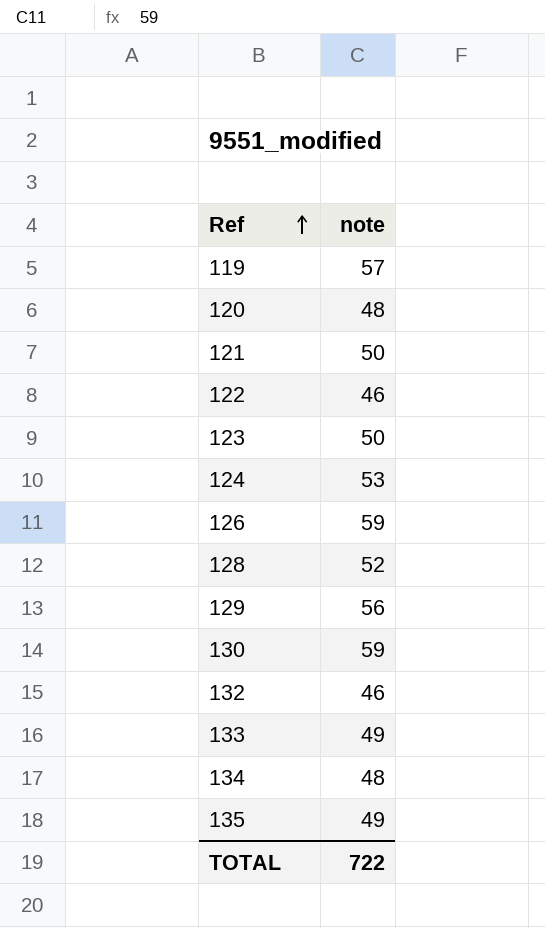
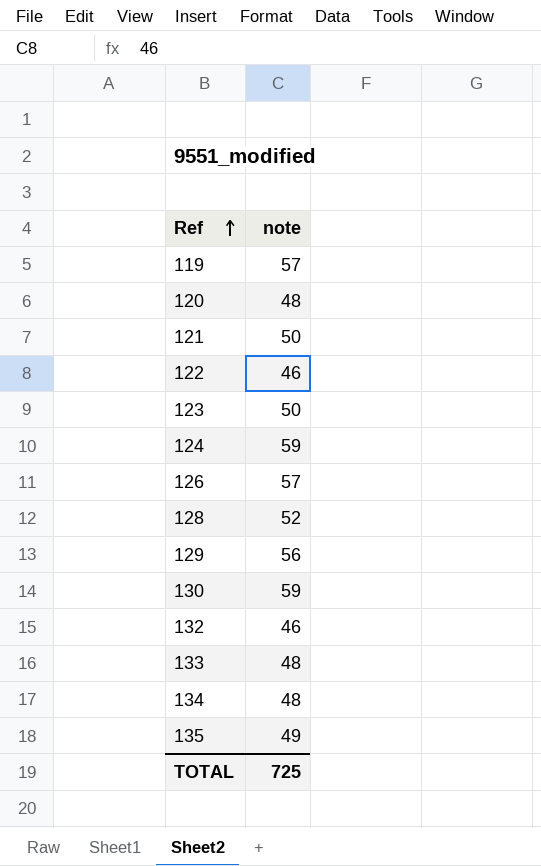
124 | note: 53 -> 59
126 | note: 59 -> 57
133 | note: 49 -> 48
TOTAL | note: 722 -> 725

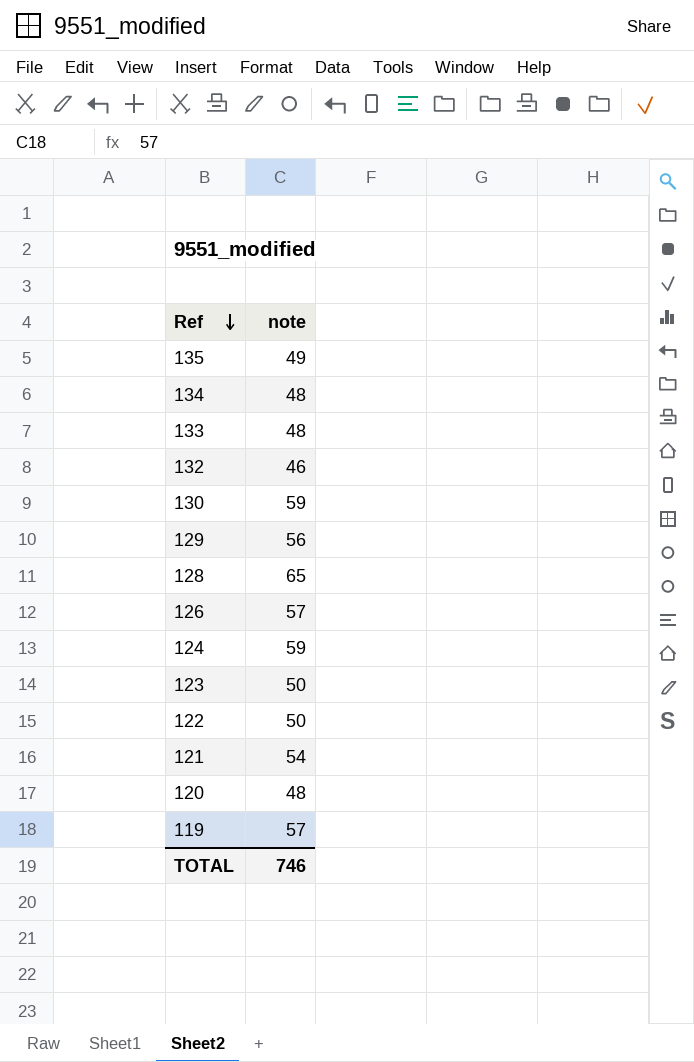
row order: Ref ascending -> Ref descending
128 | note: 52 -> 65
122 | note: 46 -> 50
121 | note: 50 -> 54
TOTAL | note: 725 -> 746

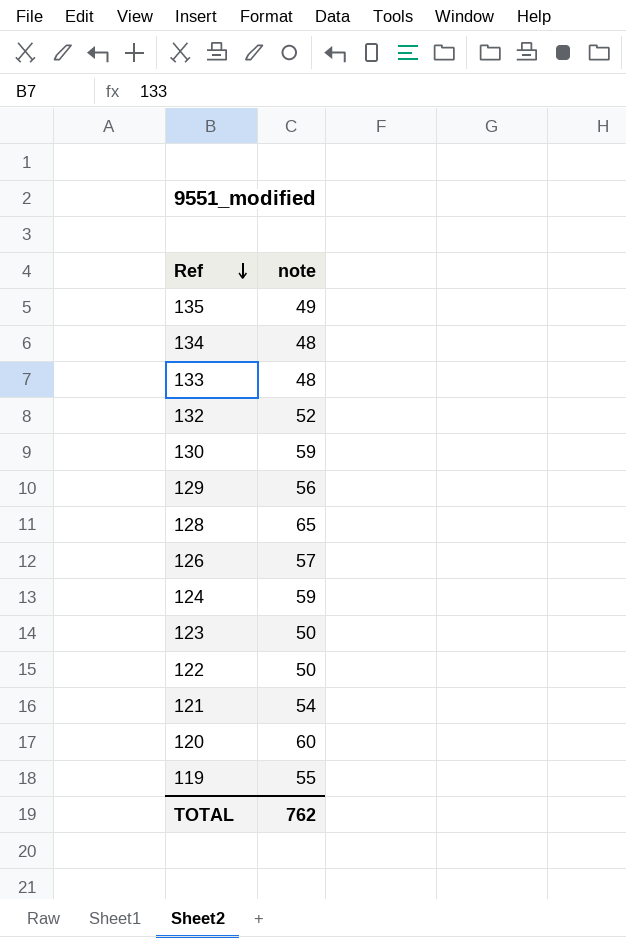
132 | note: 46 -> 52
120 | note: 48 -> 60
119 | note: 57 -> 55
TOTAL | note: 746 -> 762

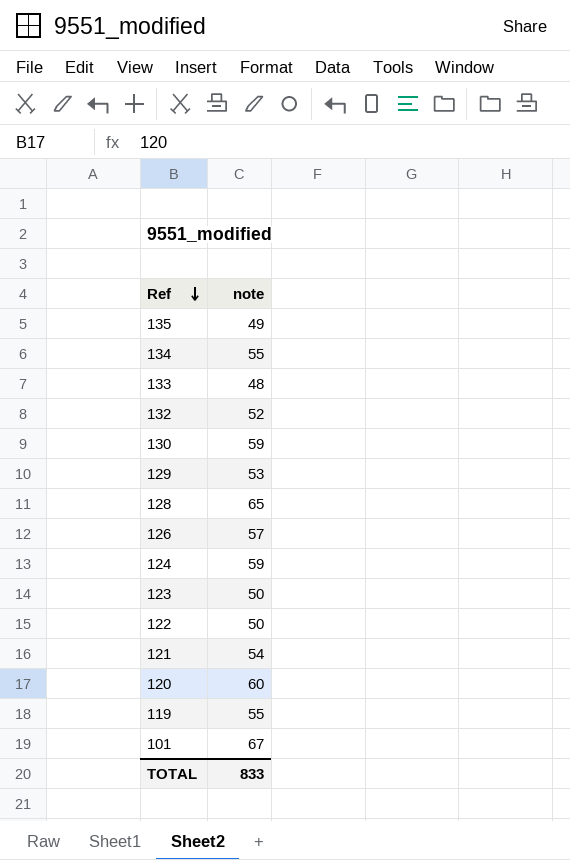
134 | note: 48 -> 55
129 | note: 56 -> 53
row 101: none -> 67
TOTAL | note: 762 -> 833

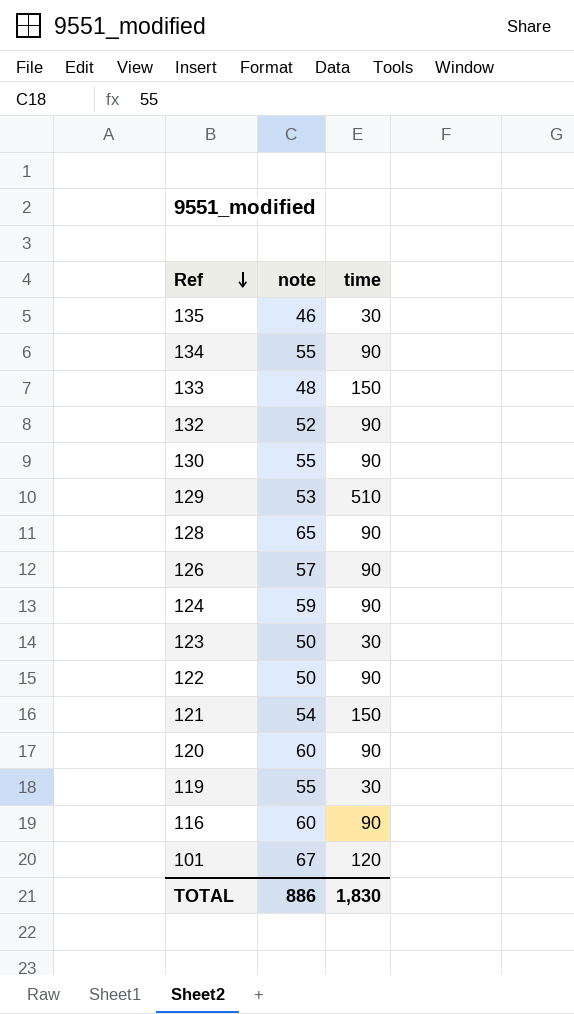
column time | position: none -> 3
135 | note: 49 -> 46
130 | note: 59 -> 55
row 116: none -> 60 | 90
TOTAL | note: 833 -> 886

